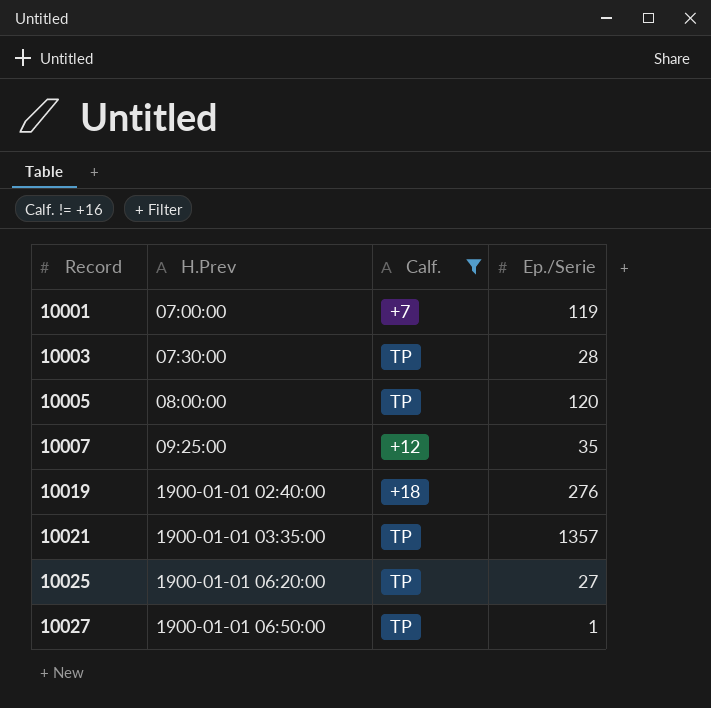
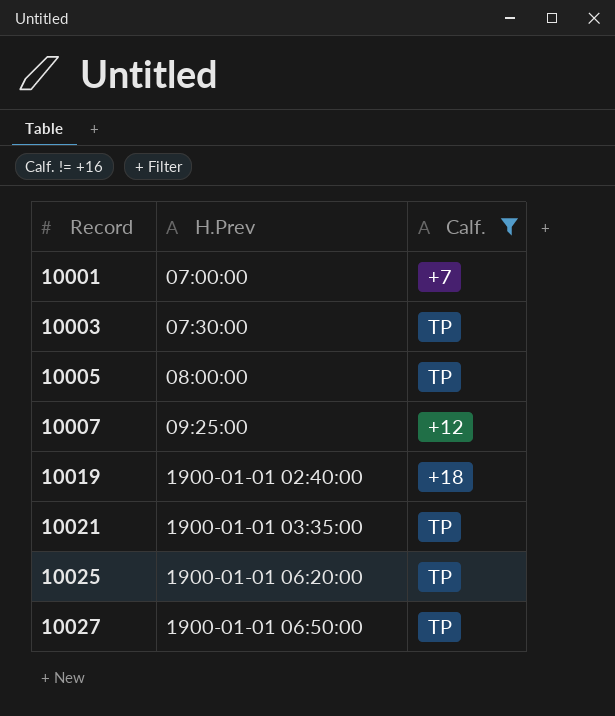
column Ep./Serie | position: 4 -> none

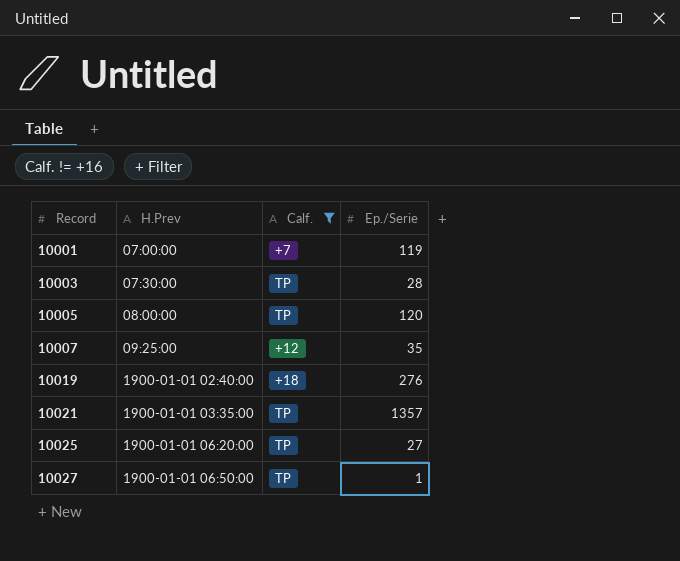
column Ep./Serie | position: none -> 4

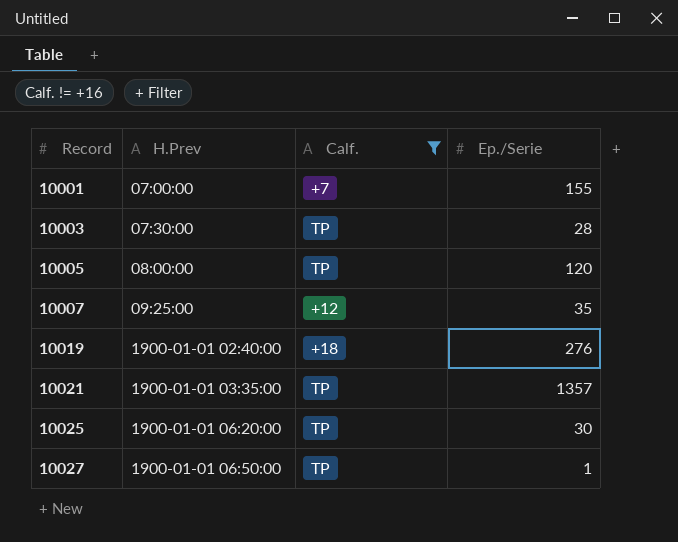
10001 | Ep./Serie: 119 -> 155
10025 | Ep./Serie: 27 -> 30

